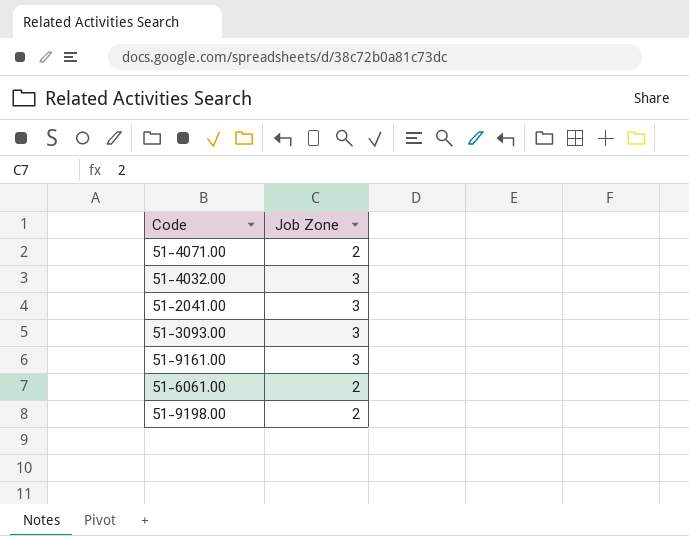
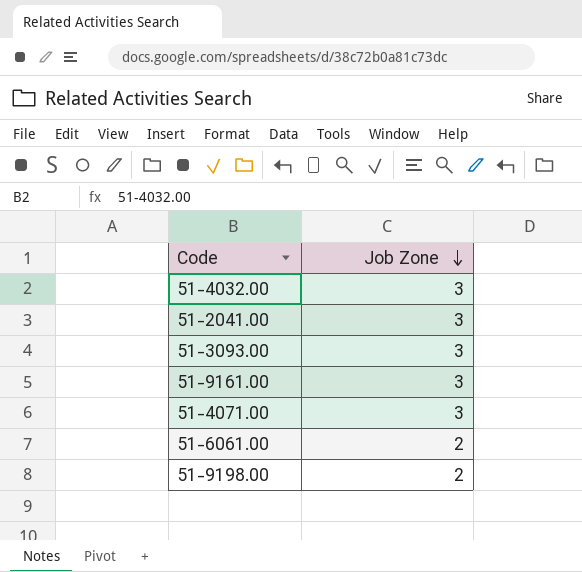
row order: none -> Job Zone descending
51-4071.00 | Job Zone: 2 -> 3

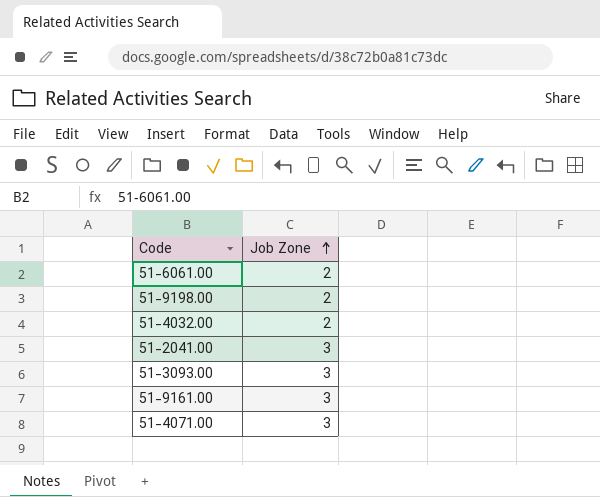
row order: Job Zone descending -> Job Zone ascending
51-4032.00 | Job Zone: 3 -> 2

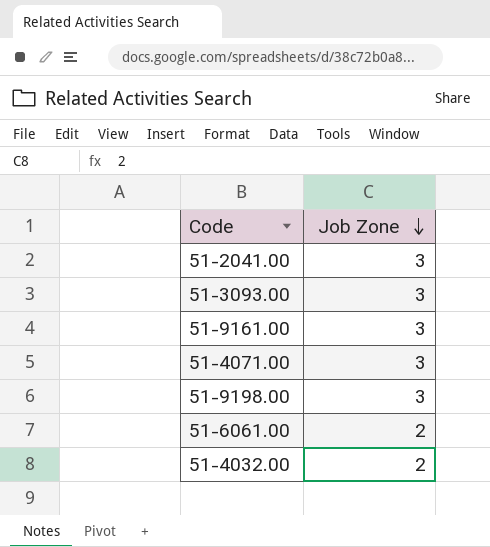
row order: Job Zone ascending -> Job Zone descending
51-9198.00 | Job Zone: 2 -> 3

